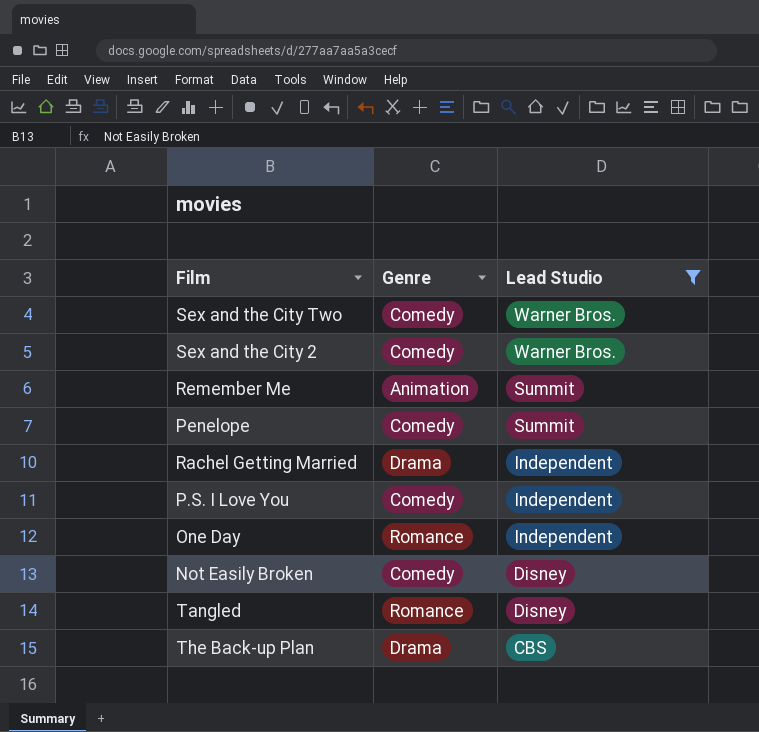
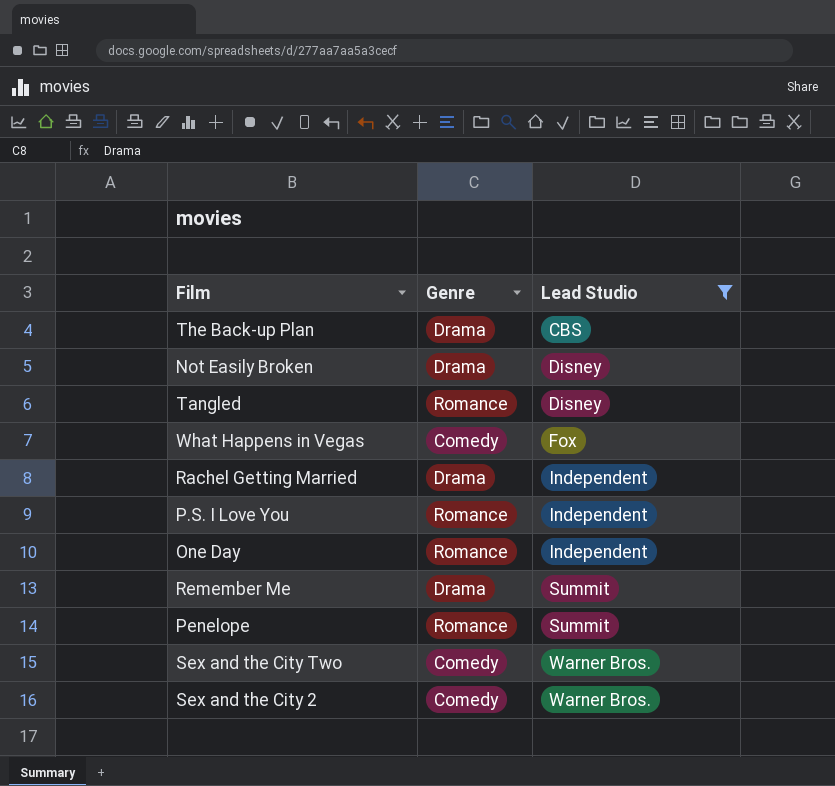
row order: Lead Studio descending -> Lead Studio ascending
Not Easily Broken | Genre: Comedy -> Drama
row What Happens in Vegas: none -> Comedy | Fox
P.S. I Love You | Genre: Comedy -> Romance
Remember Me | Genre: Animation -> Drama
Penelope | Genre: Comedy -> Romance

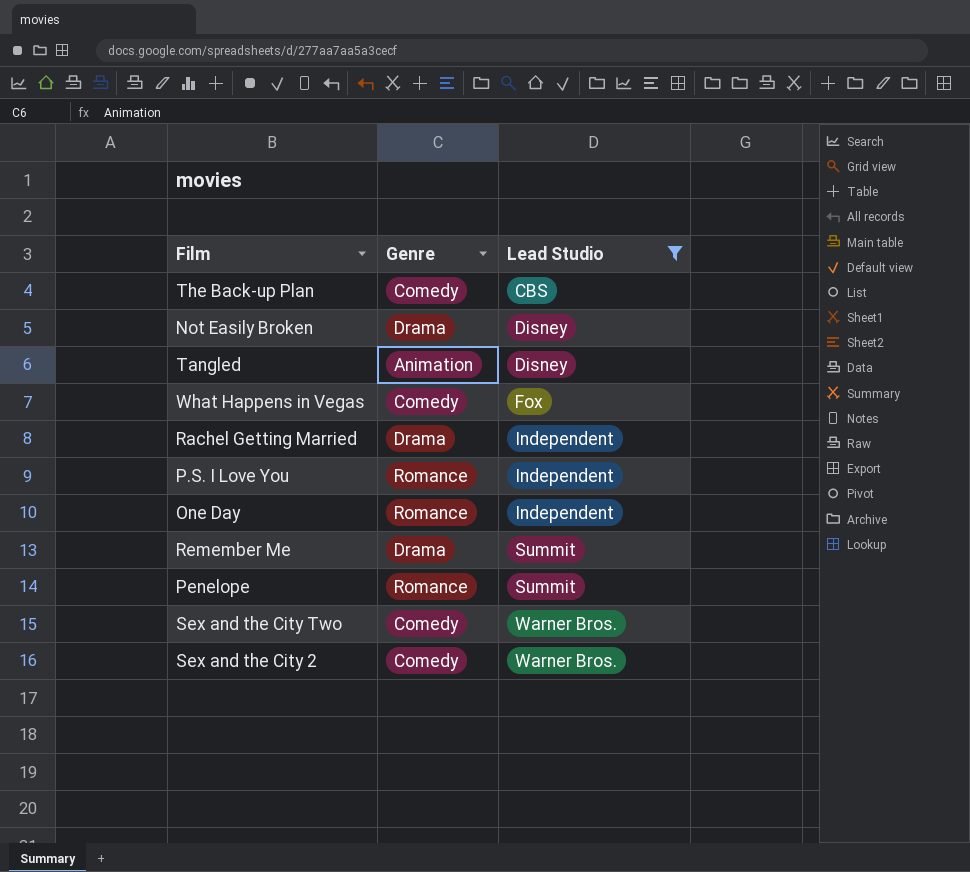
The Back-up Plan | Genre: Drama -> Comedy
Tangled | Genre: Romance -> Animation

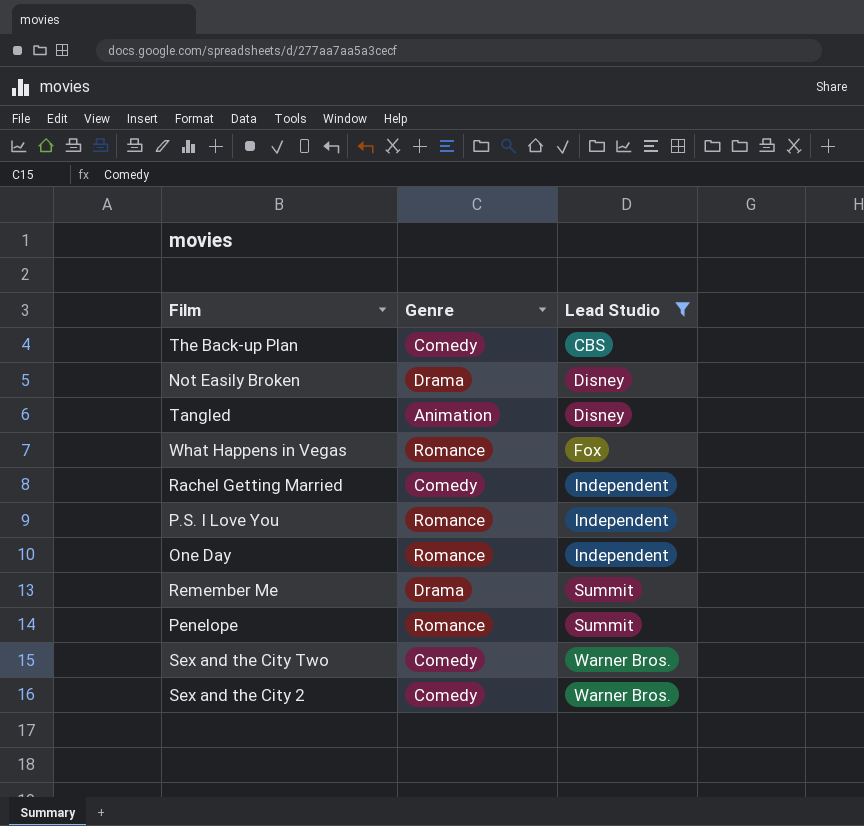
What Happens in Vegas | Genre: Comedy -> Romance
Rachel Getting Married | Genre: Drama -> Comedy

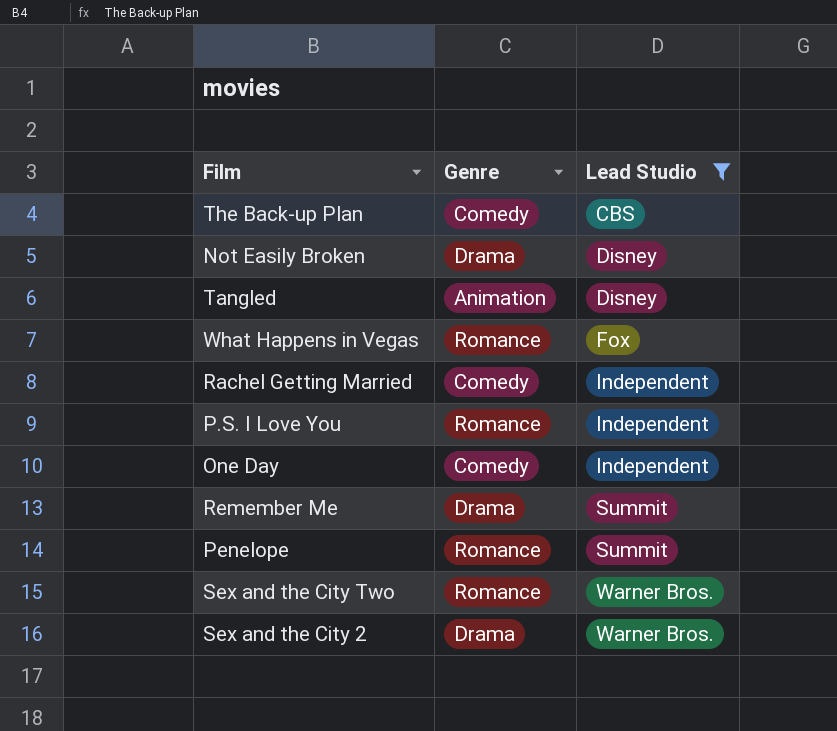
One Day | Genre: Romance -> Comedy
Sex and the City Two | Genre: Comedy -> Romance
Sex and the City 2 | Genre: Comedy -> Drama

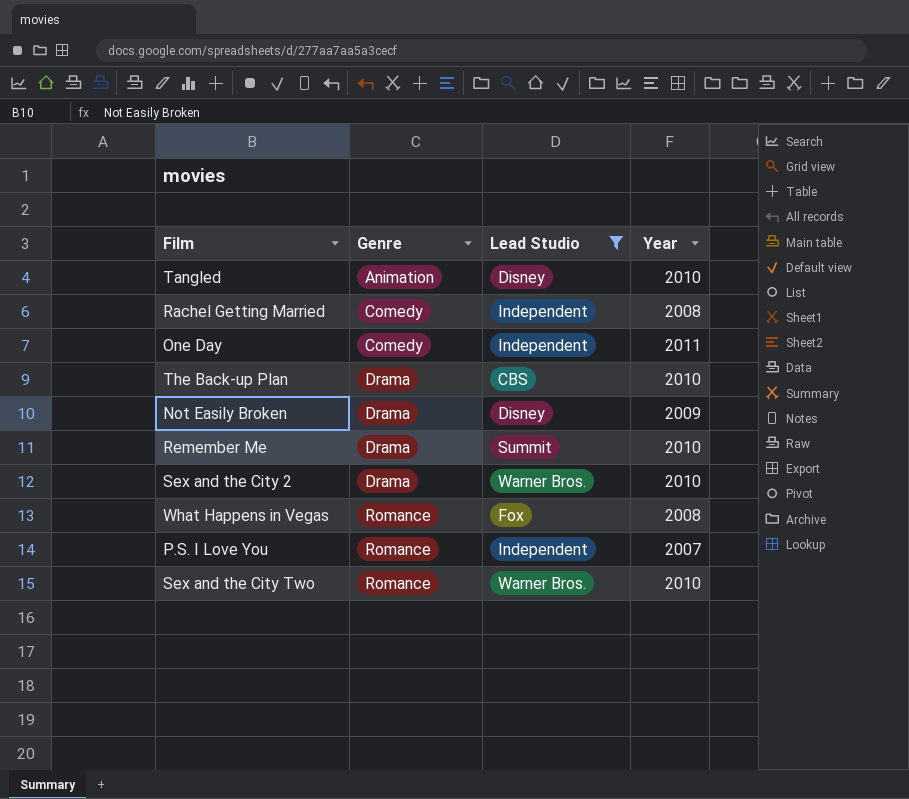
row order: Lead Studio ascending -> Genre ascending
column Year | position: none -> 4
row Penelope: Romance | Summit -> none
The Back-up Plan | Genre: Comedy -> Drama

